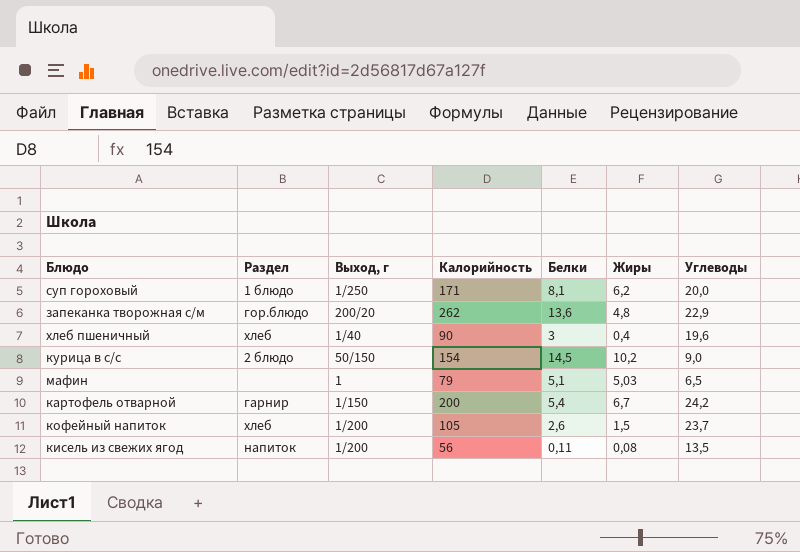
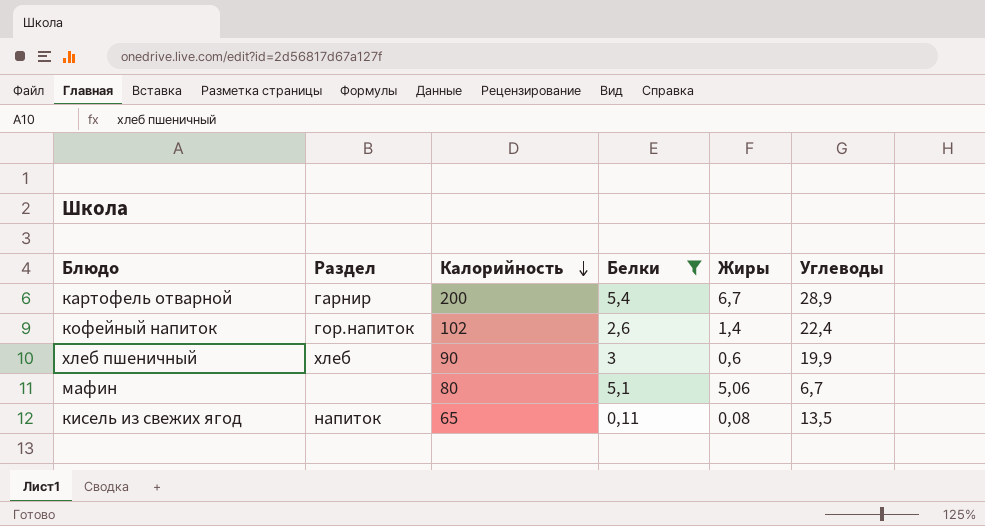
filter: none -> Белки <= 5,4
row order: none -> Калорийность descending
column Выход, г | position: 3 -> none
картофель отварной | Углеводы: 24,2 -> 28,9
кофейный напиток | Раздел: хлеб -> гор.напиток
кофейный напиток | Калорийность: 105 -> 102
кофейный напиток | Жиры: 1,5 -> 1,4
кофейный напиток | Углеводы: 23,7 -> 22,4
хлеб пшеничный | Жиры: 0,4 -> 0,6
хлеб пшеничный | Углеводы: 19,6 -> 19,9
мафин | Калорийность: 79 -> 80
мафин | Жиры: 5,03 -> 5,06
мафин | Углеводы: 6,5 -> 6,7
кисель из свежих ягод | Калорийность: 56 -> 65

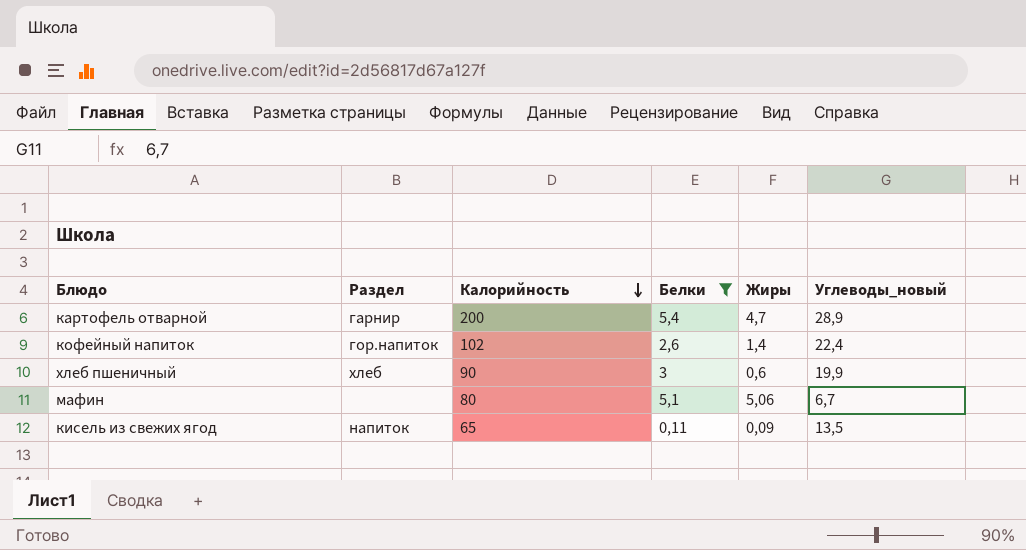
column name: Углеводы -> Углеводы_новый
картофель отварной | Жиры: 6,7 -> 4,7
кисель из свежих ягод | Жиры: 0,08 -> 0,09

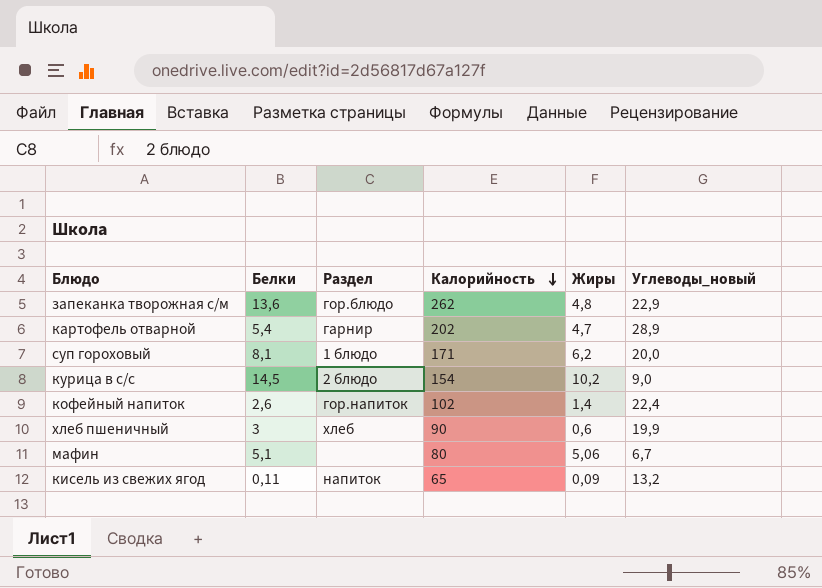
filter: Белки <= 5,4 -> none
column Белки | position: 4 -> 2
картофель отварной | Калорийность: 200 -> 202
кисель из свежих ягод | Углеводы_новый: 13,5 -> 13,2

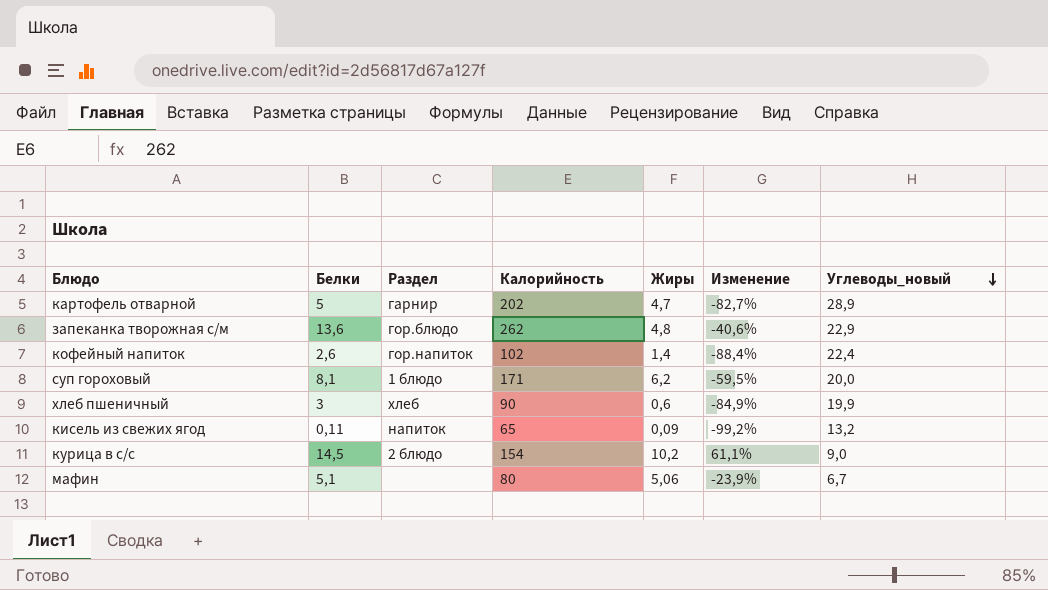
row order: Калорийность descending -> Углеводы_новый descending
column Изменение | formula: none -> ([Белки] - [Углеводы_новый]) / [Углеводы_новый]
картофель отварной | Белки: 5,4 -> 5

